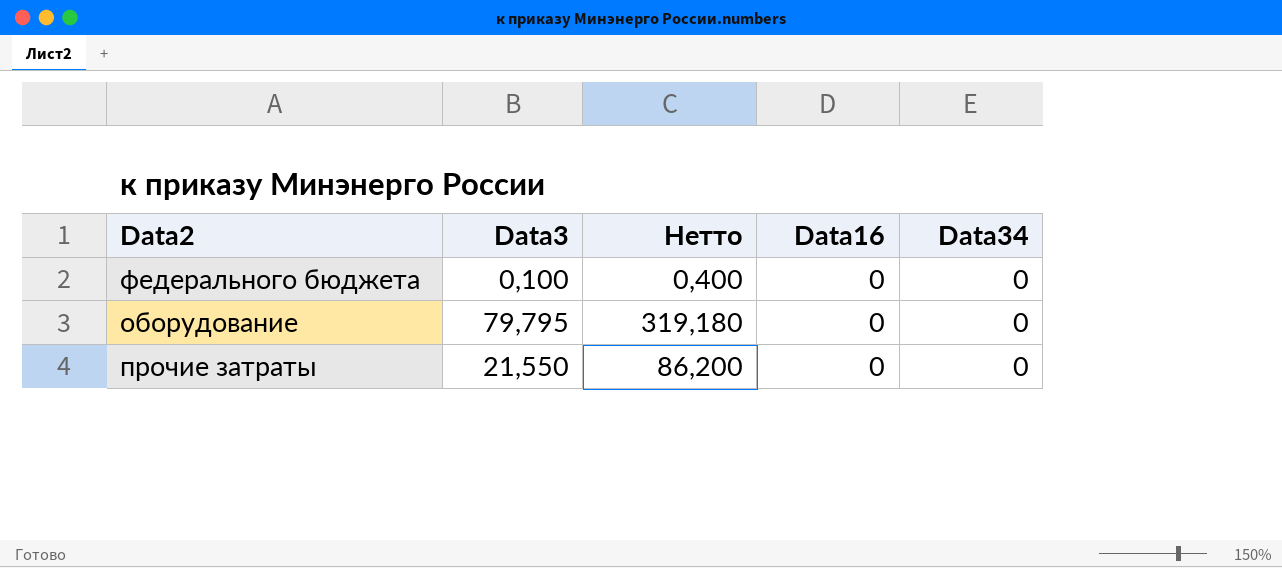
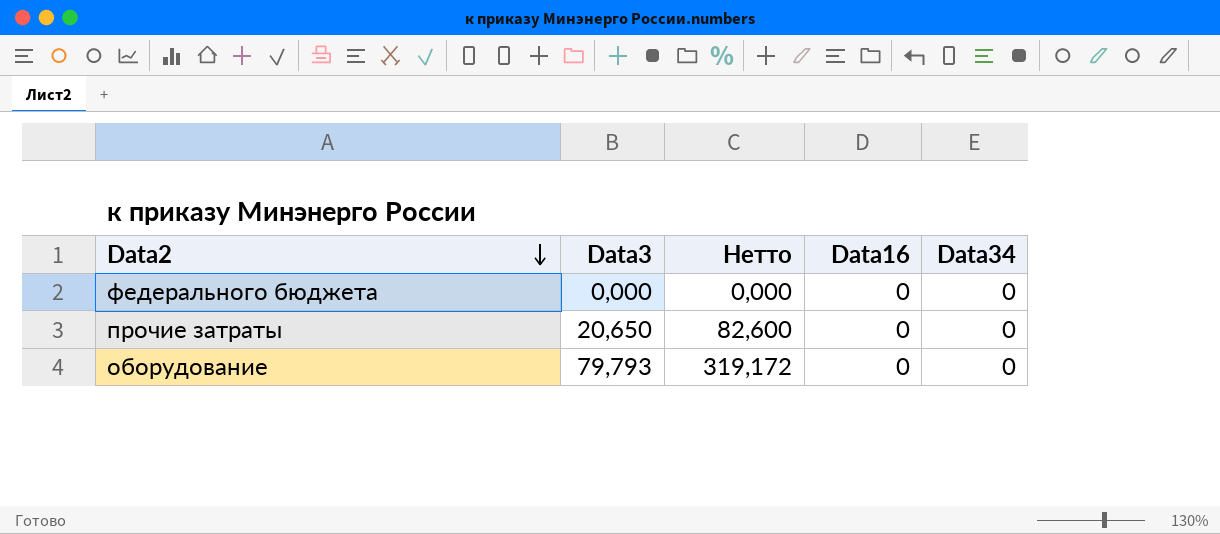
row order: none -> Data2 descending
федерального бюджета | Data3: 0,100 -> 0,000
федерального бюджета | Нетто: 0,400 -> 0,000
прочие затраты | Data3: 21,550 -> 20,650
прочие затраты | Нетто: 86,200 -> 82,600
оборудование | Data3: 79,795 -> 79,793
оборудование | Нетто: 319,180 -> 319,172

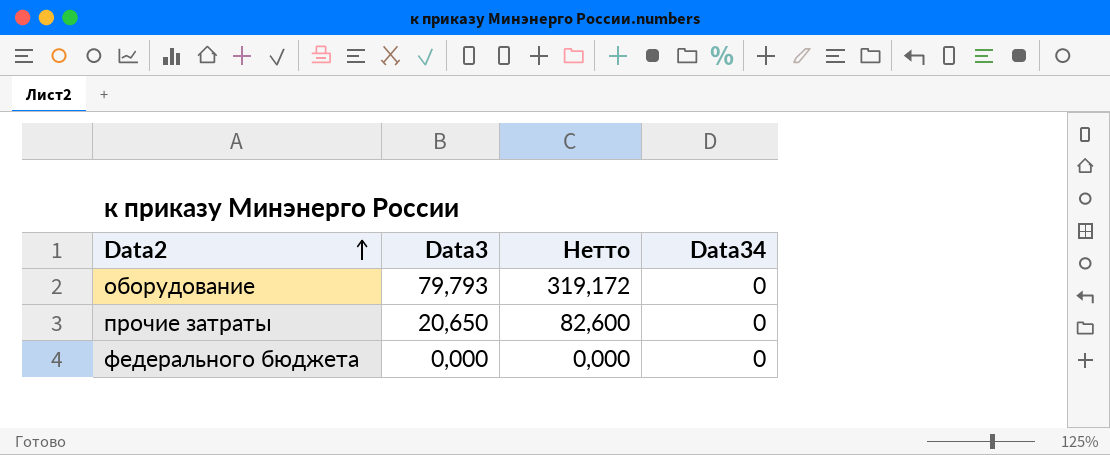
row order: Data2 descending -> Data2 ascending
column Data16 | position: 4 -> none

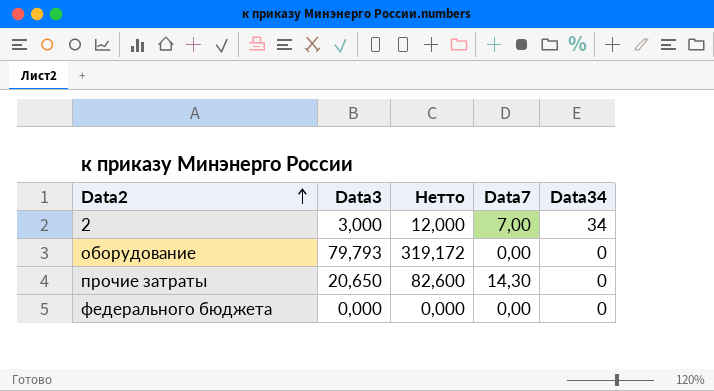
column Data7 | position: none -> 4
row 2: none -> 3,000 | 12,000 | 7,00 | 34

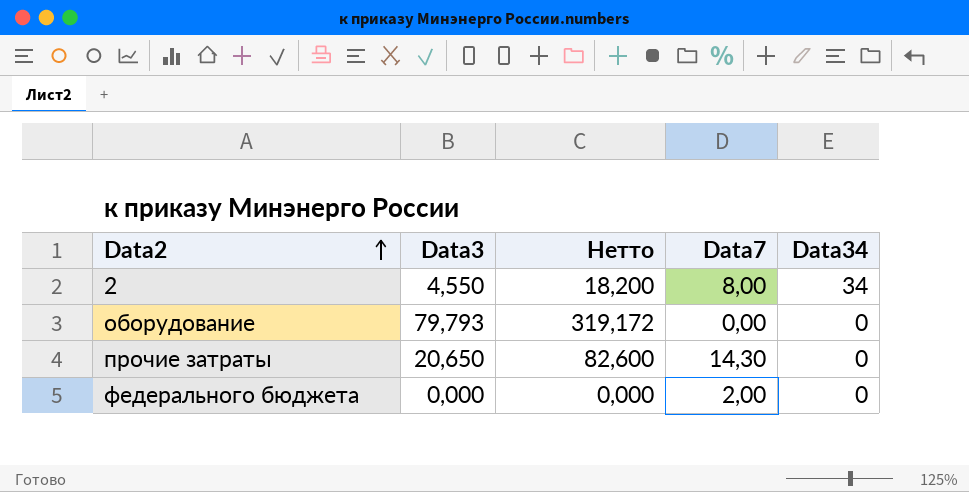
2 | Data3: 3,000 -> 4,550
2 | Нетто: 12,000 -> 18,200
2 | Data7: 7,00 -> 8,00
федерального бюджета | Data7: 0,00 -> 2,00

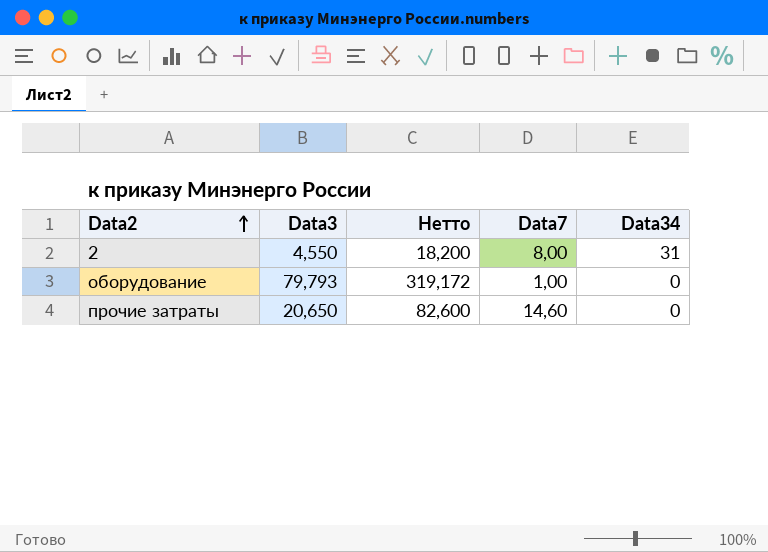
row федерального бюджета: 0,000 | 0,000 | 2,00 | 0 -> none
2 | Data34: 34 -> 31
оборудование | Data7: 0,00 -> 1,00
прочие затраты | Data7: 14,30 -> 14,60

